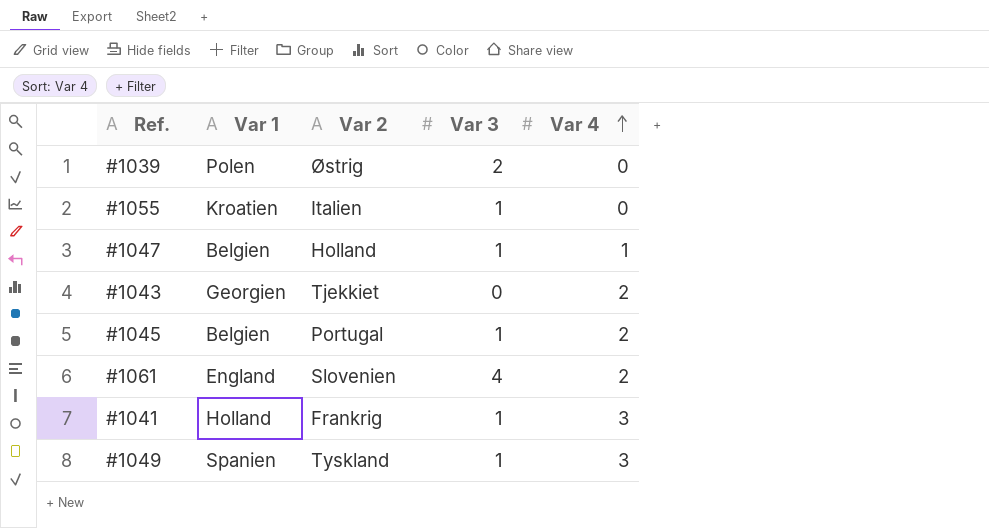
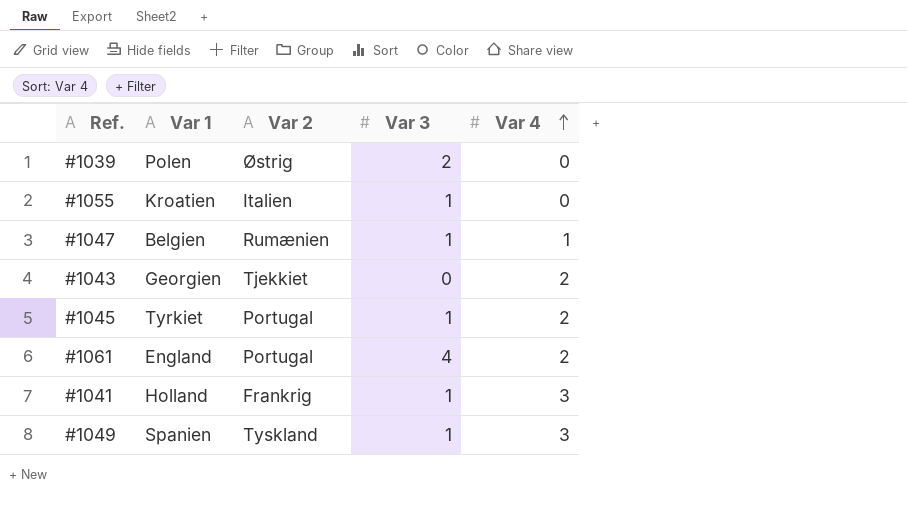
#1047 | Var 2: Holland -> Rumænien
#1045 | Var 1: Belgien -> Tyrkiet
#1061 | Var 2: Slovenien -> Portugal

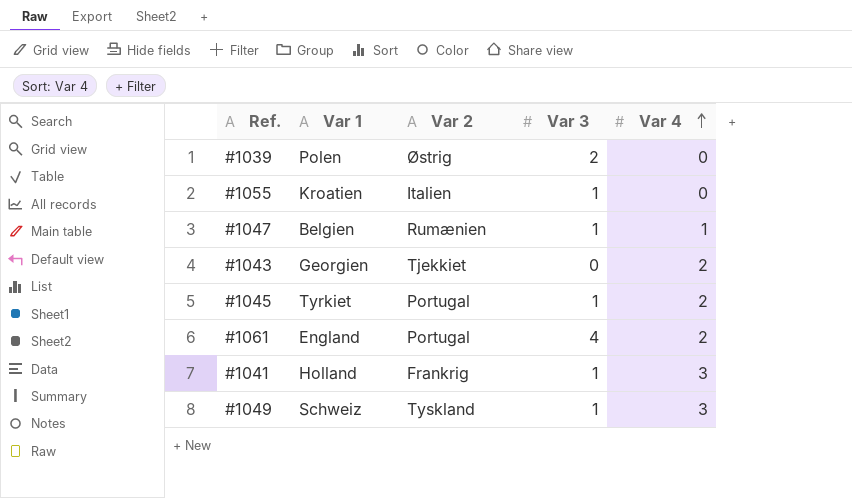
#1049 | Var 1: Spanien -> Schweiz

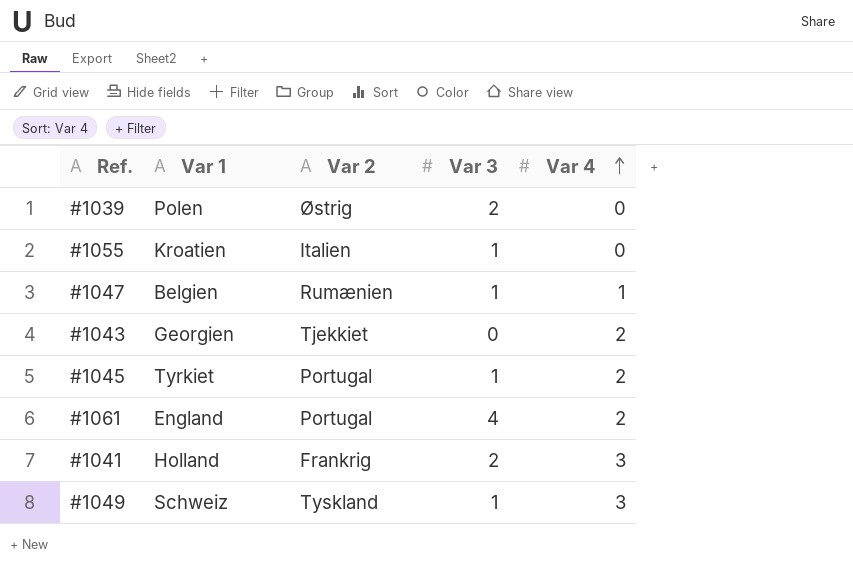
#1041 | Var 3: 1 -> 2

